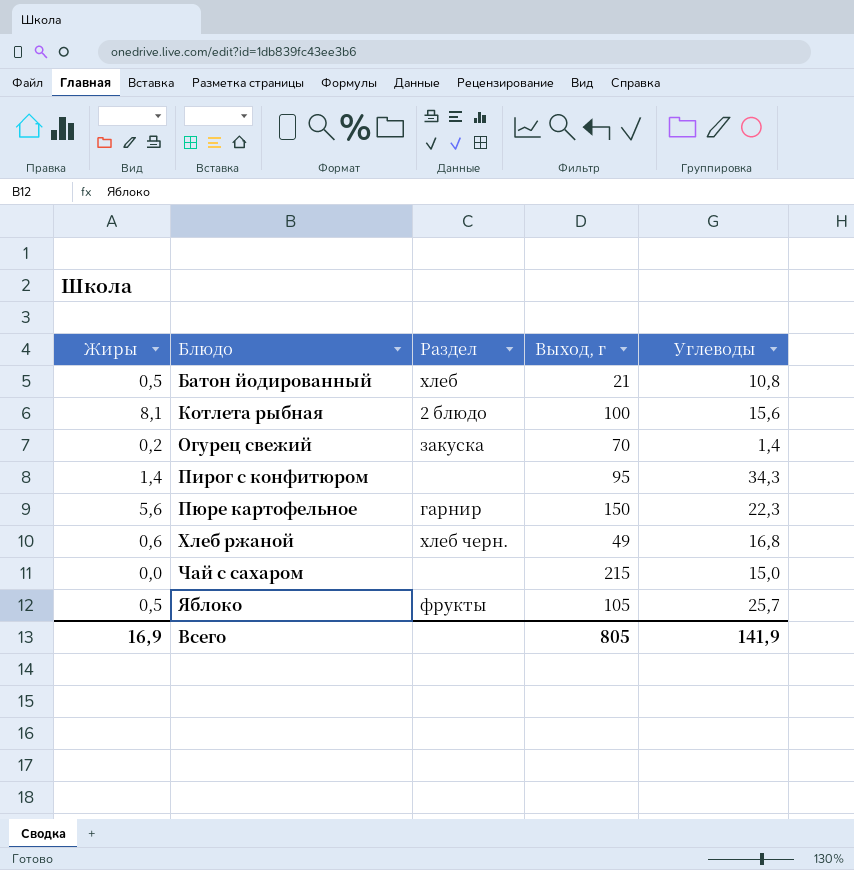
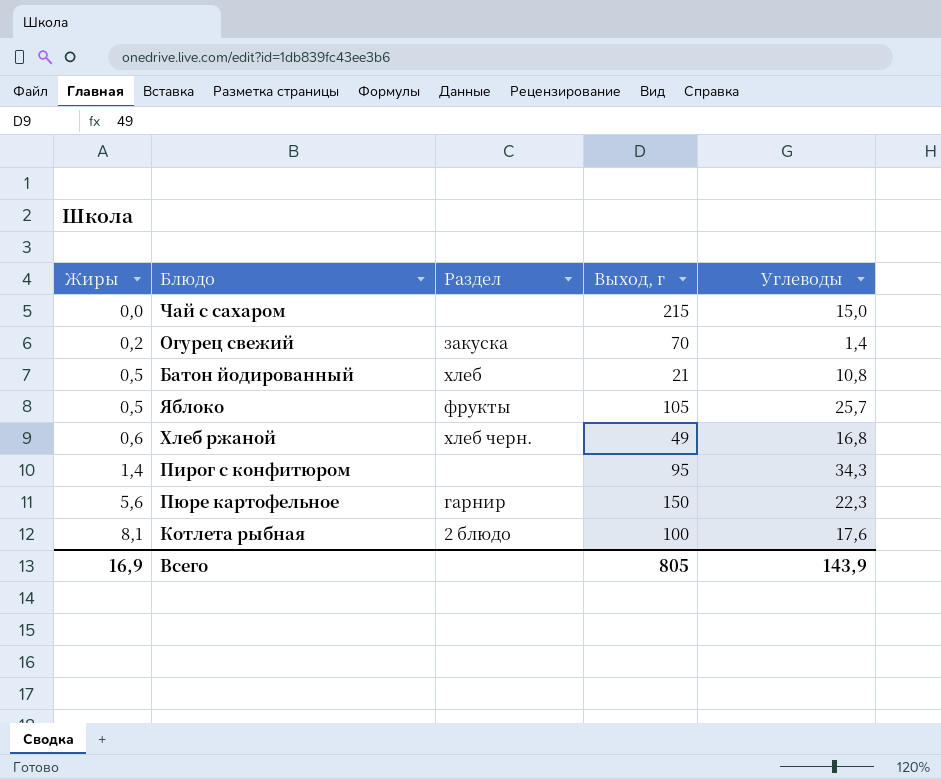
row order: Блюдо ascending -> Жиры ascending
Котлета рыбная | Углеводы: 15,6 -> 17,6
Всего | Углеводы: 141,9 -> 143,9

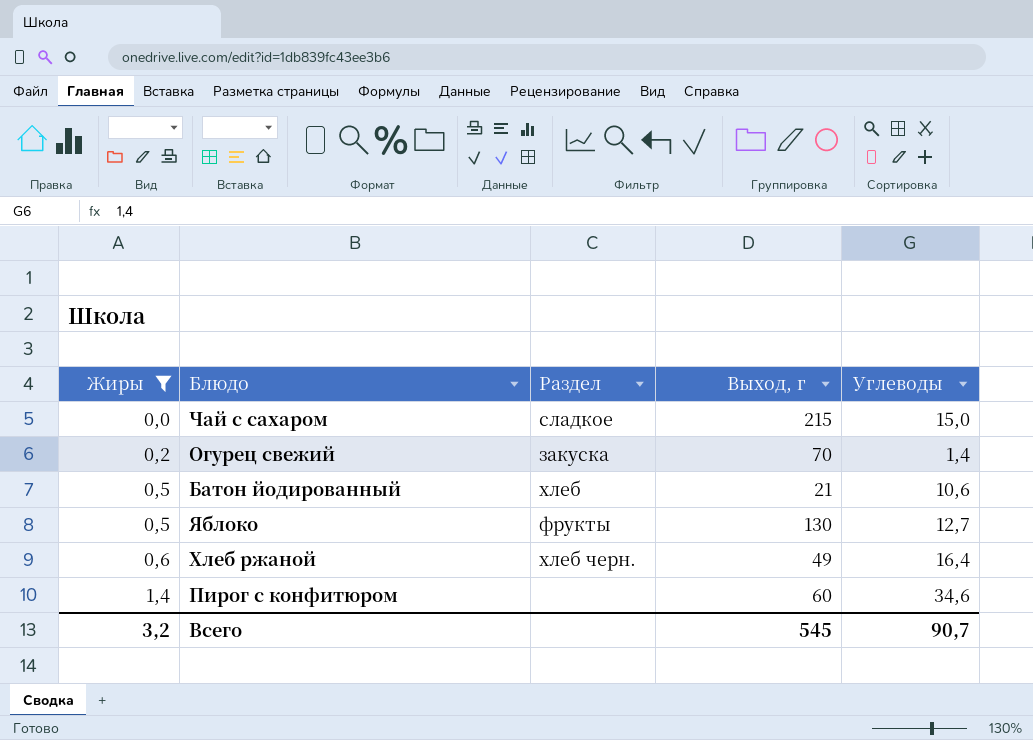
filter: none -> Жиры <= 1,4
Чай с сахаром | Раздел: none -> сладкое
Батон йодированный | Углеводы: 10,8 -> 10,6
Яблоко | Выход, г: 105 -> 130
Яблоко | Углеводы: 25,7 -> 12,7
Хлеб ржаной | Углеводы: 16,8 -> 16,4
Пирог с конфитюром | Выход, г: 95 -> 60
Пирог с конфитюром | Углеводы: 34,3 -> 34,6
Всего | Жиры: 16,9 -> 3,2
Всего | Выход, г: 805 -> 545
Всего | Углеводы: 143,9 -> 90,7

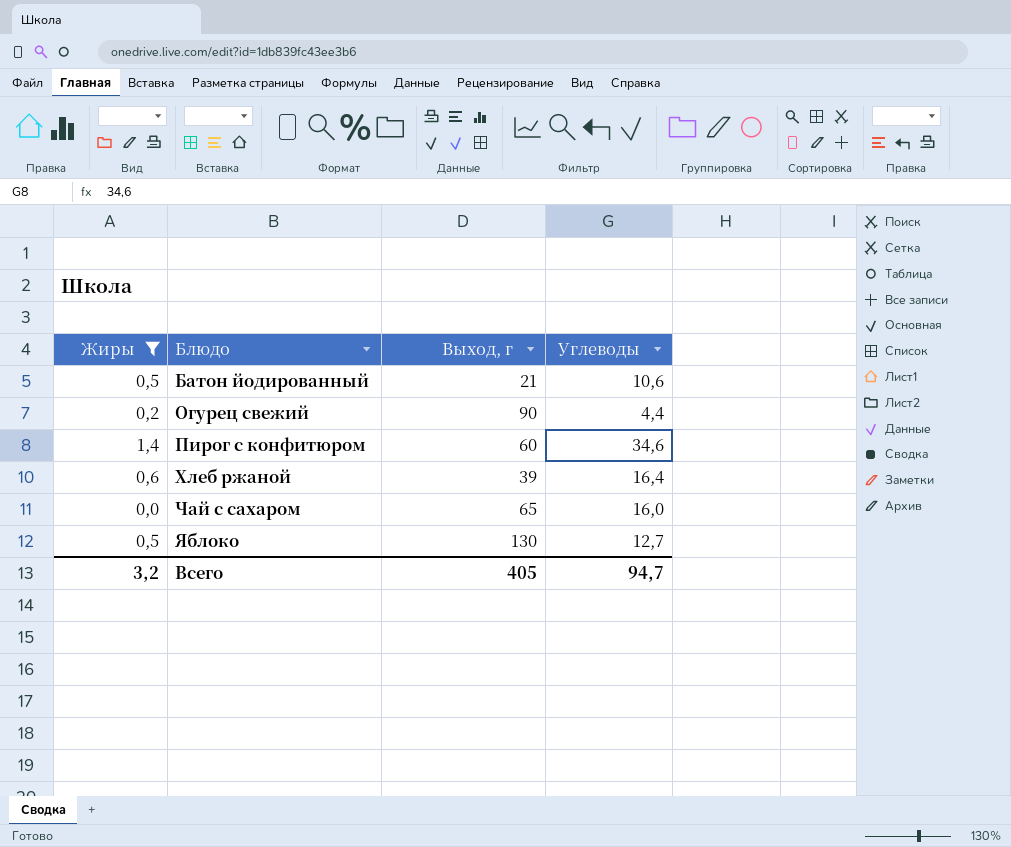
row order: Жиры ascending -> Блюдо ascending
column Раздел | position: 3 -> none
Огурец свежий | Выход, г: 70 -> 90
Огурец свежий | Углеводы: 1,4 -> 4,4
Хлеб ржаной | Выход, г: 49 -> 39
Чай с сахаром | Выход, г: 215 -> 65
Чай с сахаром | Углеводы: 15,0 -> 16,0
Всего | Выход, г: 545 -> 405
Всего | Углеводы: 90,7 -> 94,7

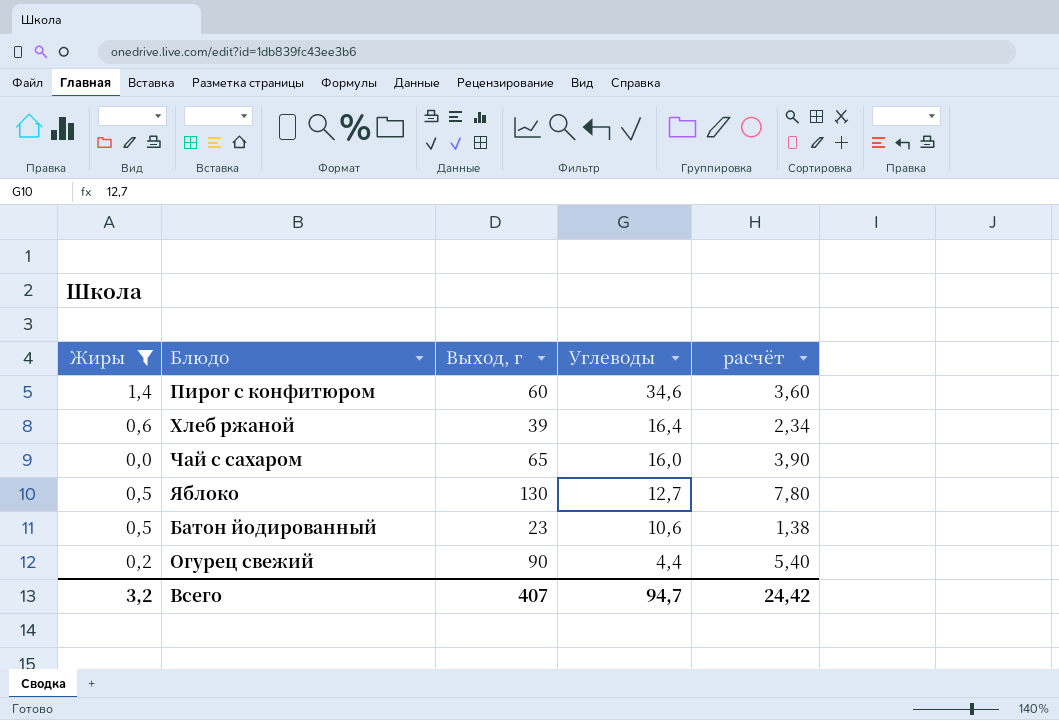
row order: Блюдо ascending -> Углеводы descending
column расчёт | formula: none -> [Выход, г] * 0,06
Батон йодированный | Выход, г: 21 -> 23
Всего | Выход, г: 405 -> 407

